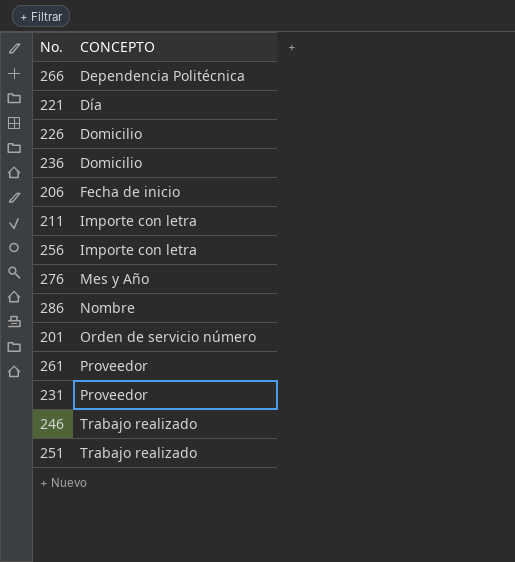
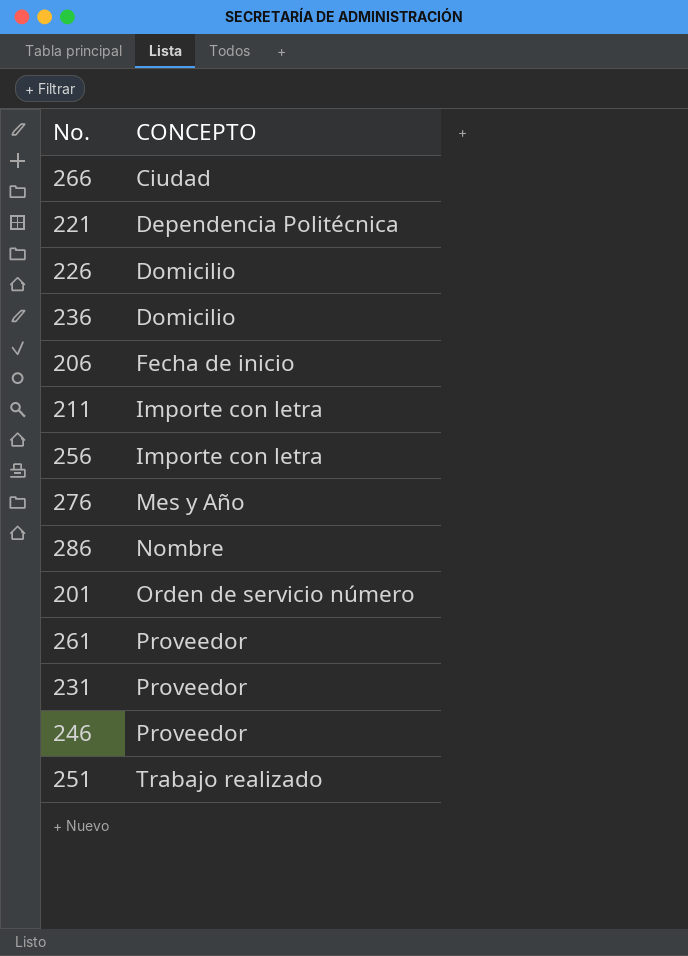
266 | CONCEPTO: Dependencia Politécnica -> Ciudad
221 | CONCEPTO: Día -> Dependencia Politécnica
246 | CONCEPTO: Trabajo realizado -> Proveedor

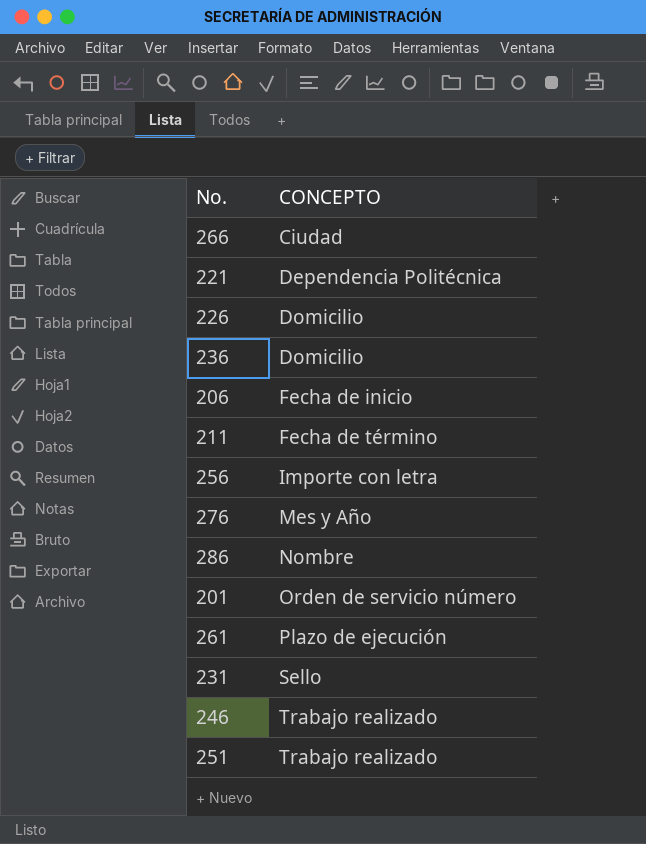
211 | CONCEPTO: Importe con letra -> Fecha de término
261 | CONCEPTO: Proveedor -> Plazo de ejecución
231 | CONCEPTO: Proveedor -> Sello
246 | CONCEPTO: Proveedor -> Trabajo realizado

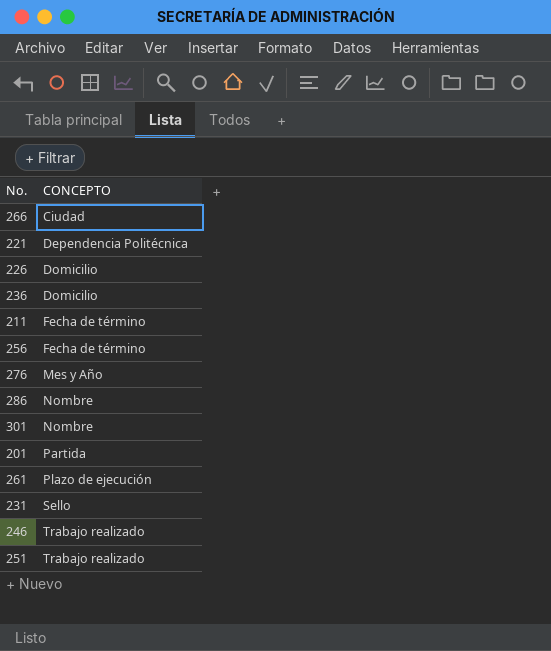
row 206: Fecha de inicio -> none
256 | CONCEPTO: Importe con letra -> Fecha de término
row 301: none -> Nombre
201 | CONCEPTO: Orden de servicio número -> Partida

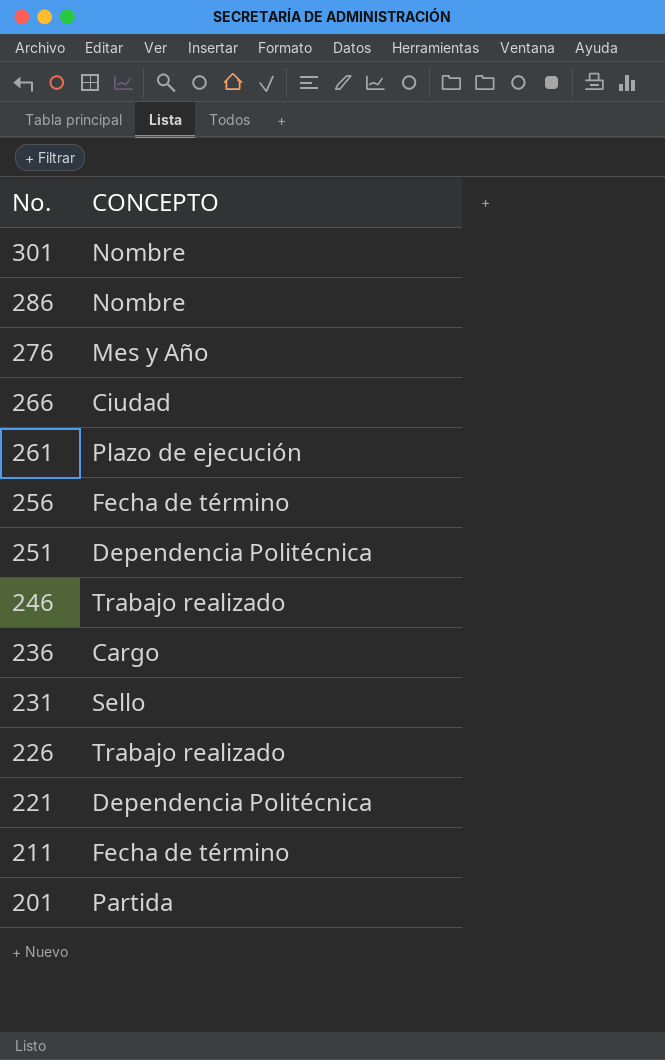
row order: CONCEPTO ascending -> No. descending
251 | CONCEPTO: Trabajo realizado -> Dependencia Politécnica
236 | CONCEPTO: Domicilio -> Cargo
226 | CONCEPTO: Domicilio -> Trabajo realizado

